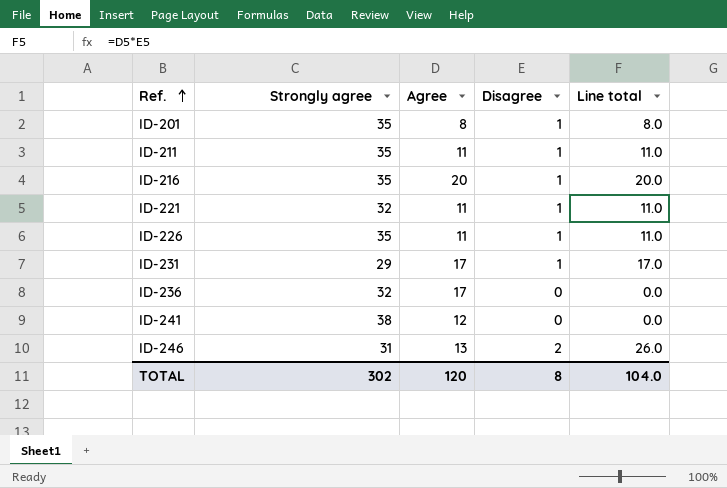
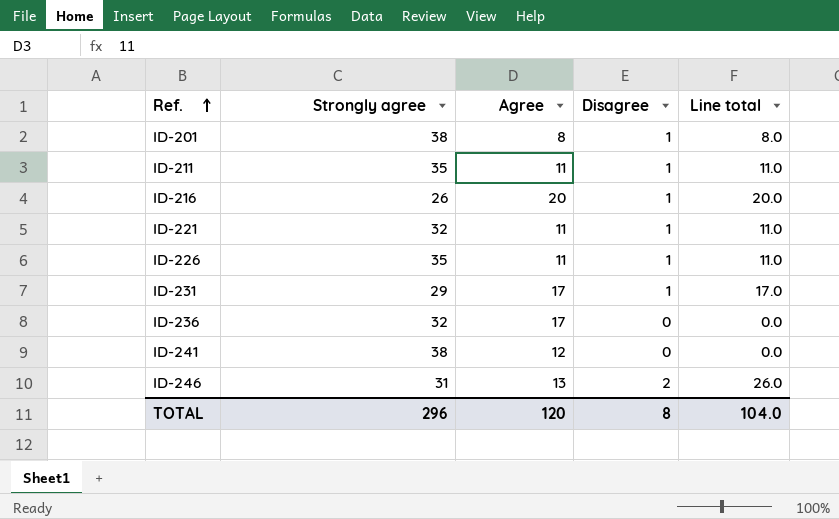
ID-201 | Strongly agree: 35 -> 38
ID-216 | Strongly agree: 35 -> 26
TOTAL | Strongly agree: 302 -> 296

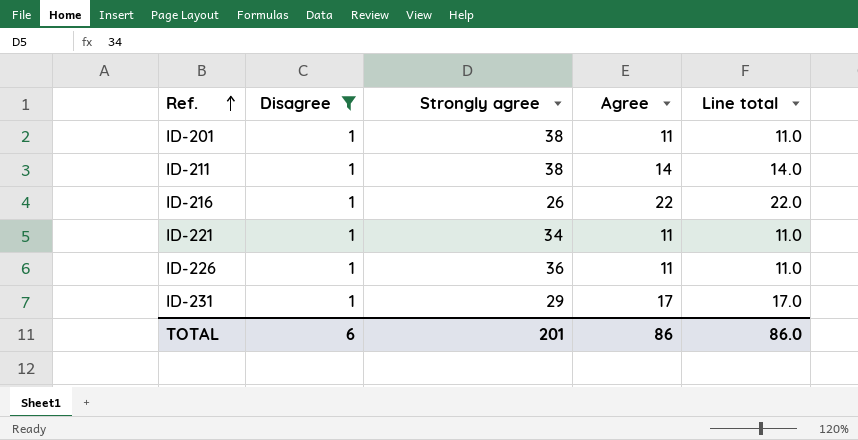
filter: none -> Disagree = 1
column Disagree | position: 4 -> 2
ID-201 | Agree: 8 -> 11
ID-201 | Line total: 8.0 -> 11.0
ID-211 | Strongly agree: 35 -> 38
ID-211 | Agree: 11 -> 14
ID-211 | Line total: 11.0 -> 14.0
ID-216 | Agree: 20 -> 22
ID-216 | Line total: 20.0 -> 22.0
ID-221 | Strongly agree: 32 -> 34
ID-226 | Strongly agree: 35 -> 36
TOTAL | Disagree: 8 -> 6
TOTAL | Strongly agree: 296 -> 201
TOTAL | Agree: 120 -> 86
TOTAL | Line total: 104.0 -> 86.0

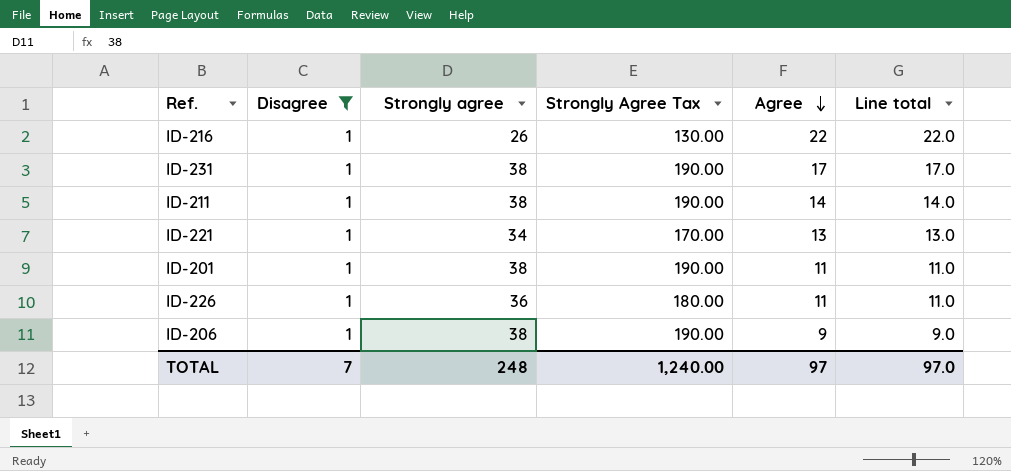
row order: Ref. ascending -> Agree descending
column Strongly Agree Tax | formula: none -> [Strongly agree] * 5
ID-231 | Strongly agree: 29 -> 38
ID-221 | Agree: 11 -> 13
ID-221 | Line total: 11.0 -> 13.0
row ID-206: none -> 1 | 38 | 190.00 | 9 | 9.0
TOTAL | Disagree: 6 -> 7
TOTAL | Strongly agree: 201 -> 248
TOTAL | Agree: 86 -> 97
TOTAL | Line total: 86.0 -> 97.0

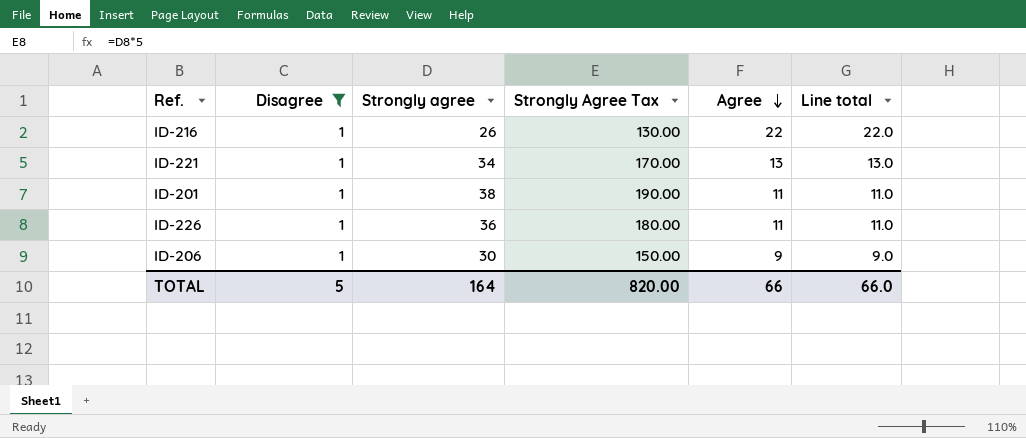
row ID-231: 1 | 38 | 190.00 | 17 | 17.0 -> none
row ID-211: 1 | 38 | 190.00 | 14 | 14.0 -> none
ID-206 | Strongly agree: 38 -> 30
ID-206 | Strongly Agree Tax: 190.00 -> 150.00
TOTAL | Disagree: 7 -> 5
TOTAL | Strongly agree: 248 -> 164
TOTAL | Strongly Agree Tax: 1,240.00 -> 820.00
TOTAL | Agree: 97 -> 66
TOTAL | Line total: 97.0 -> 66.0

